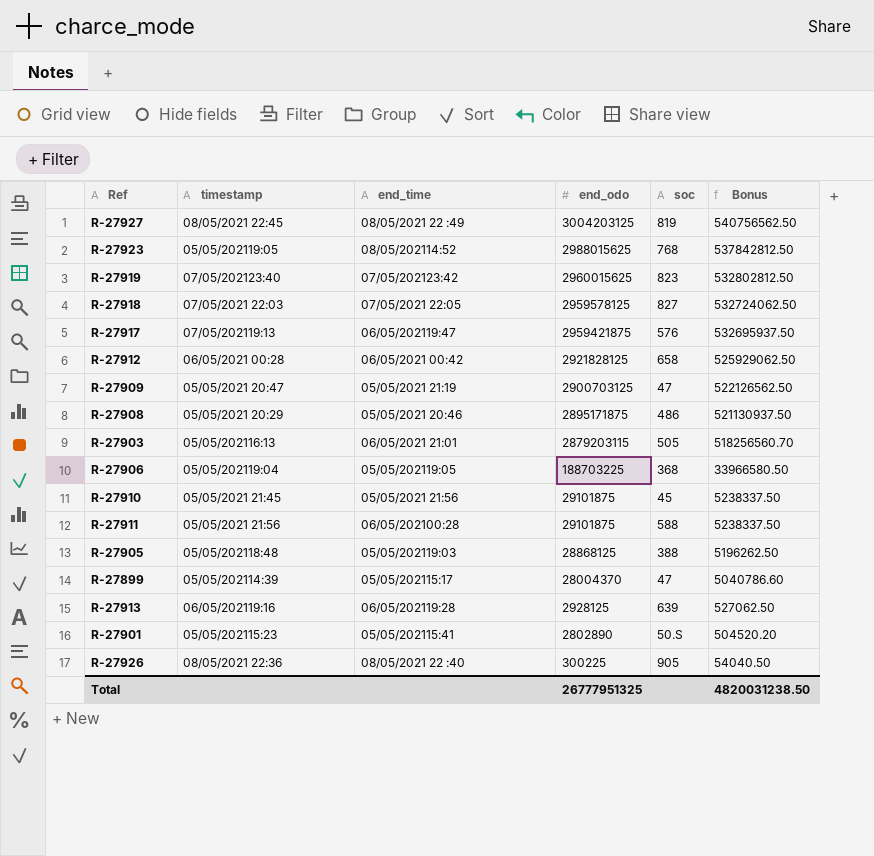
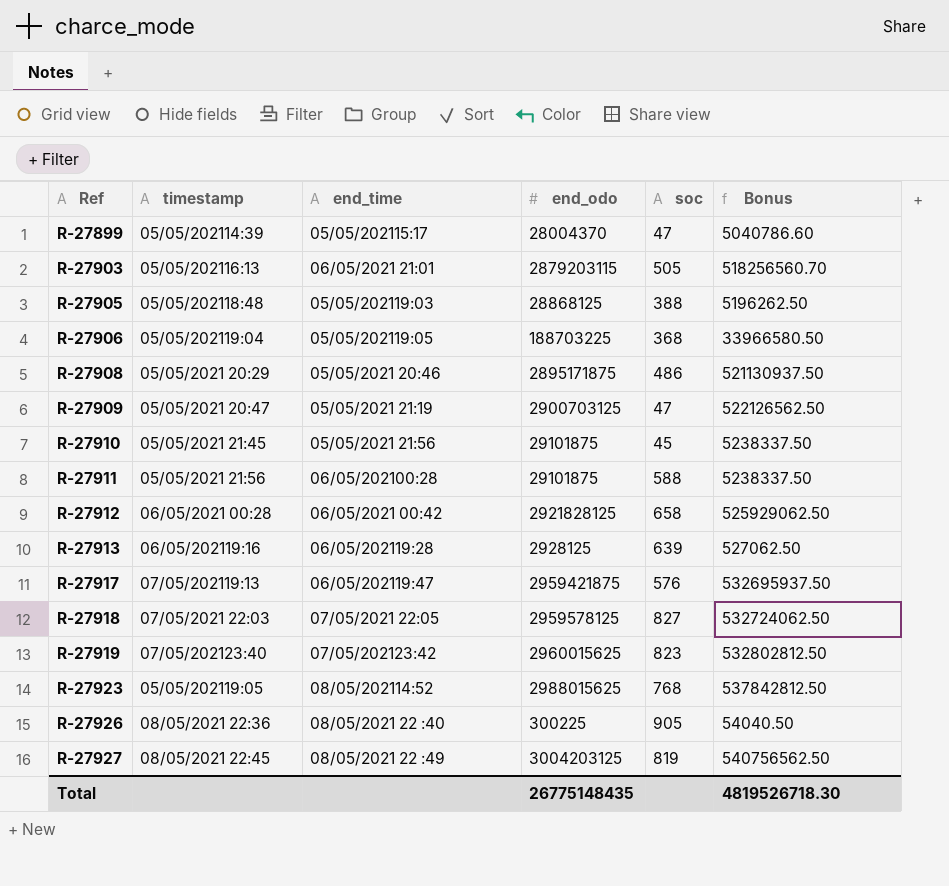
row order: end_odo descending -> Ref ascending
row R-27901: 05/05/202115:23 | 05/05/202115:41 | 2802890 | 50.S | 504520.20 -> none
Total | end_odo: 26777951325 -> 26775148435
Total | Bonus: 4820031238.50 -> 4819526718.30

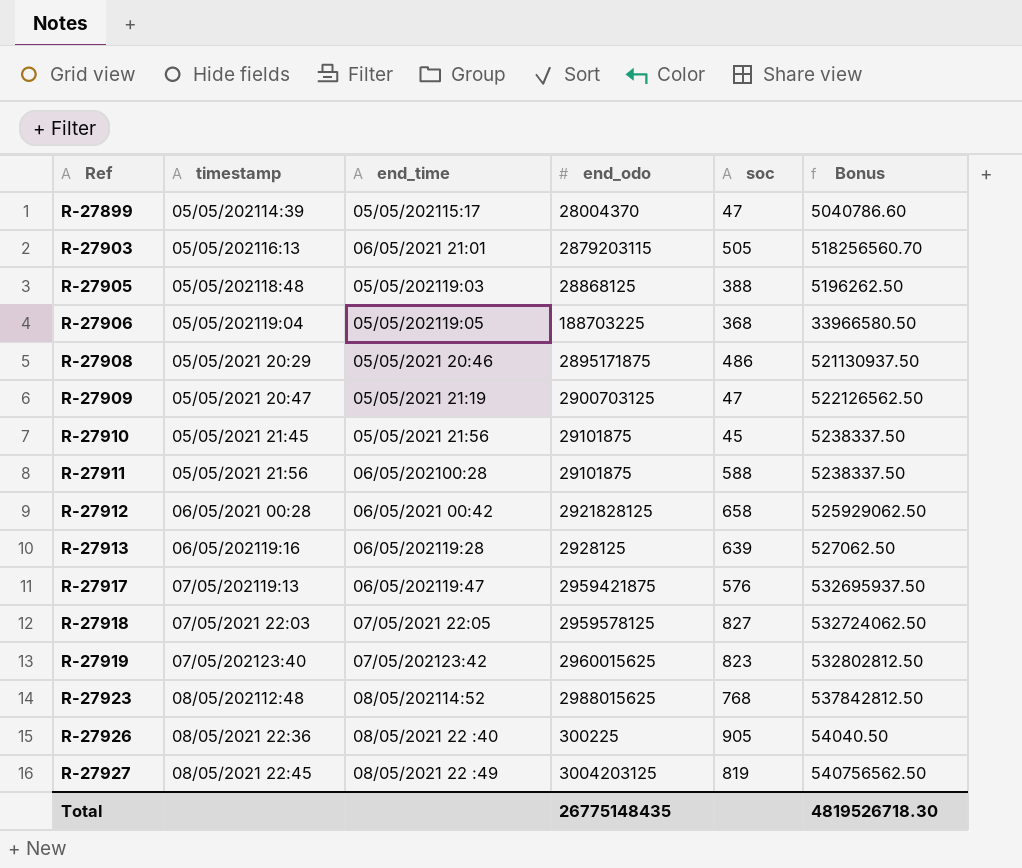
R-27923 | timestamp: 05/05/202119:05 -> 08/05/202112:48

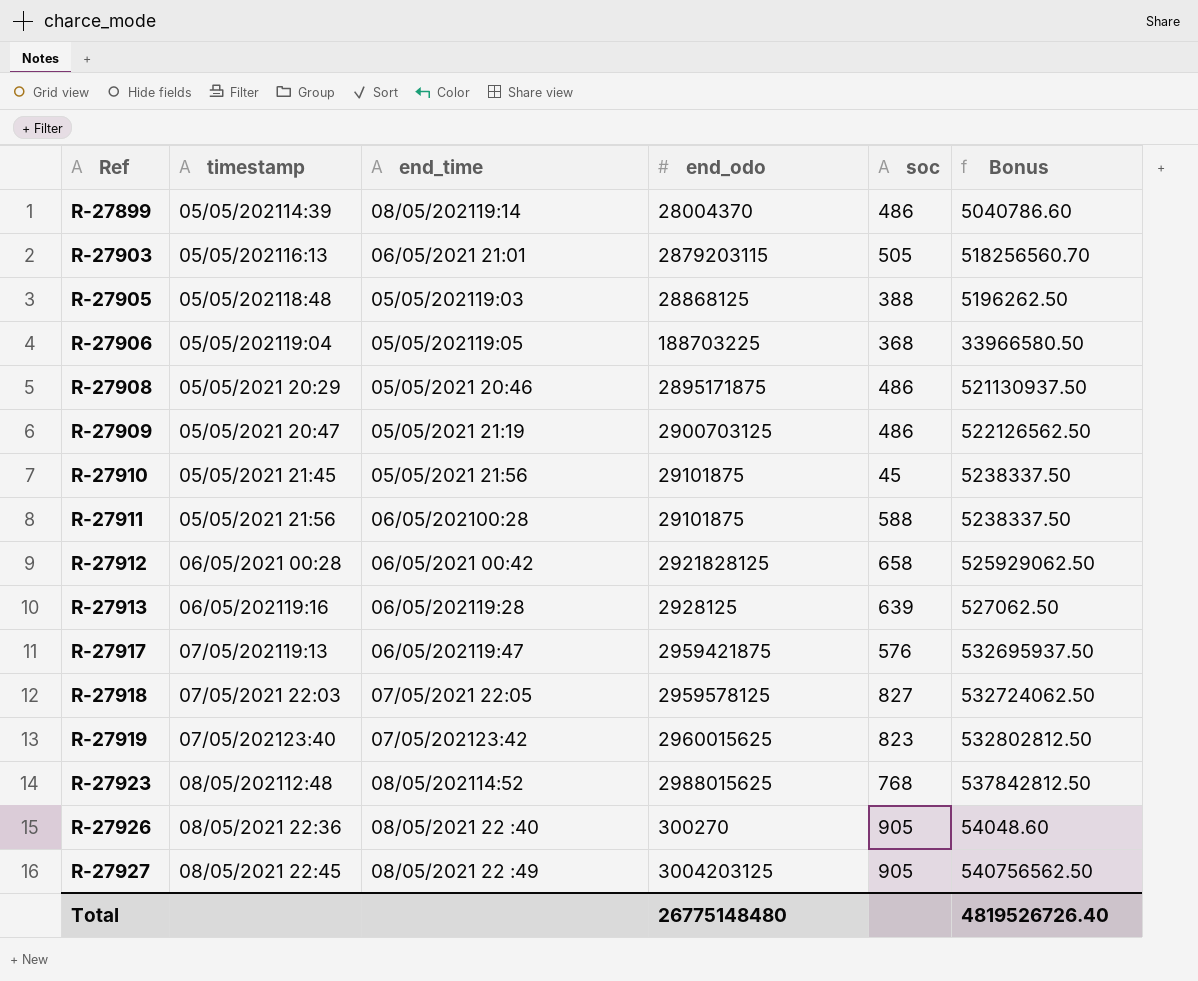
R-27899 | end_time: 05/05/202115:17 -> 08/05/202119:14
R-27899 | soc: 47 -> 486
R-27909 | soc: 47 -> 486
R-27926 | end_odo: 300225 -> 300270
R-27926 | Bonus: 54040.50 -> 54048.60
R-27927 | soc: 819 -> 905
Total | end_odo: 26775148435 -> 26775148480
Total | Bonus: 4819526718.30 -> 4819526726.40

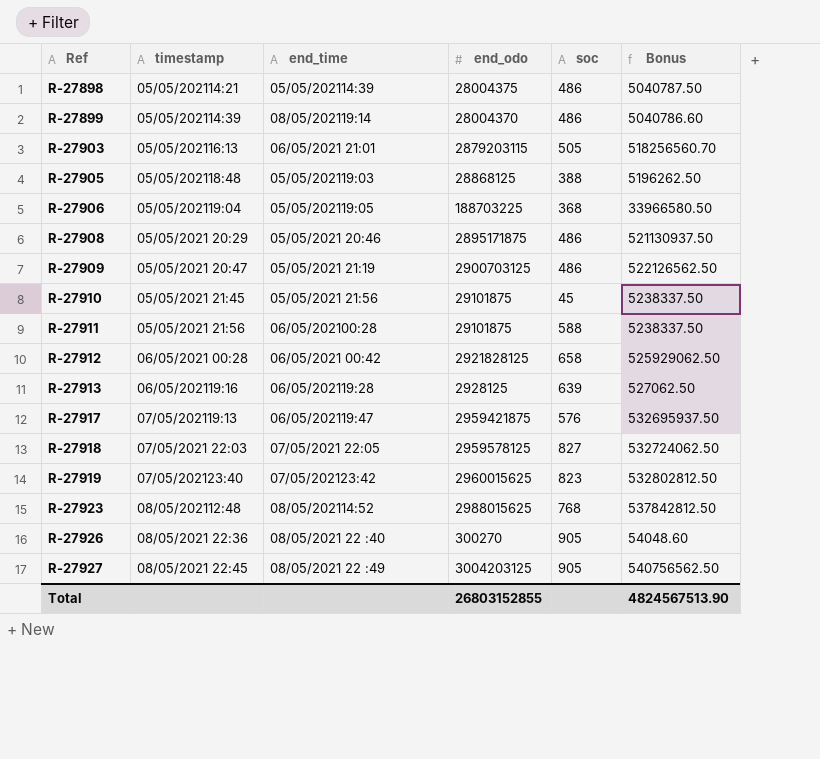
row R-27898: none -> 05/05/202114:21 | 05/05/202114:39 | 28004375 | 486 | 5040787.50
Total | end_odo: 26775148480 -> 26803152855
Total | Bonus: 4819526726.40 -> 4824567513.90

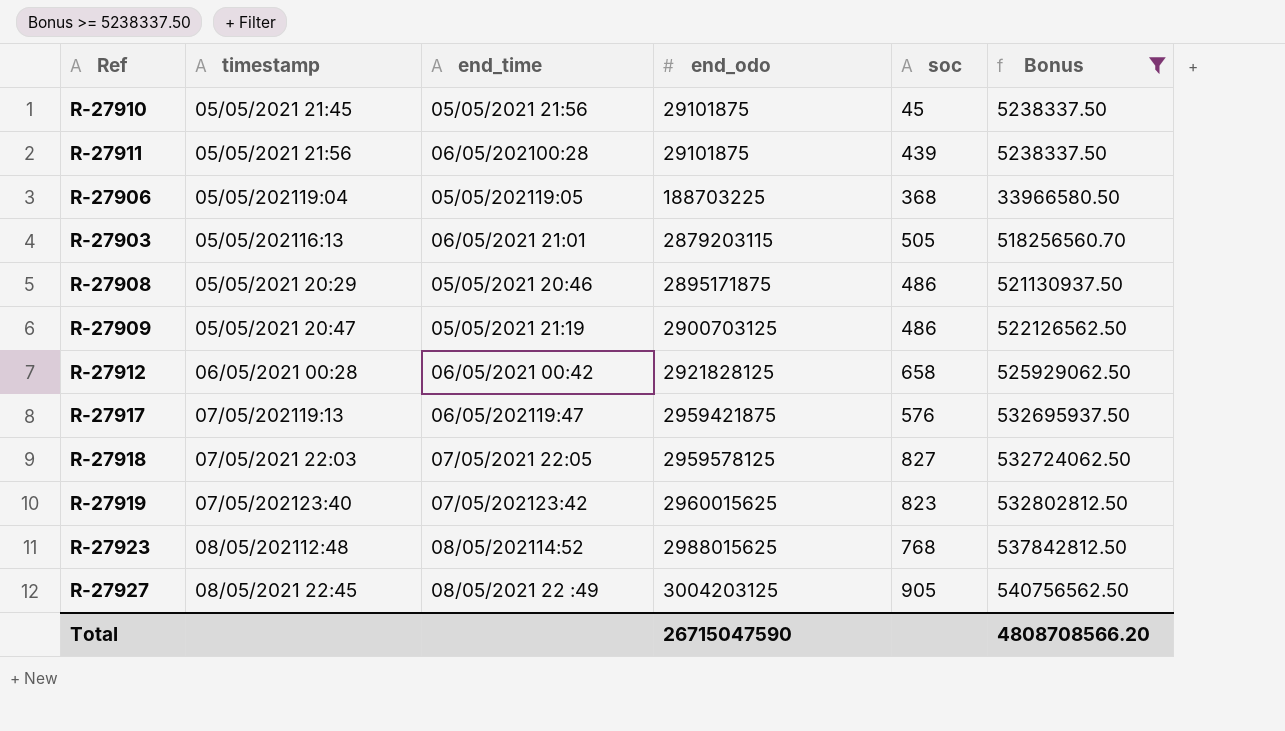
filter: none -> Bonus >= 5238337.50
row order: Ref ascending -> end_odo ascending
R-27911 | soc: 588 -> 439
Total | end_odo: 26803152855 -> 26715047590
Total | Bonus: 4824567513.90 -> 4808708566.20

